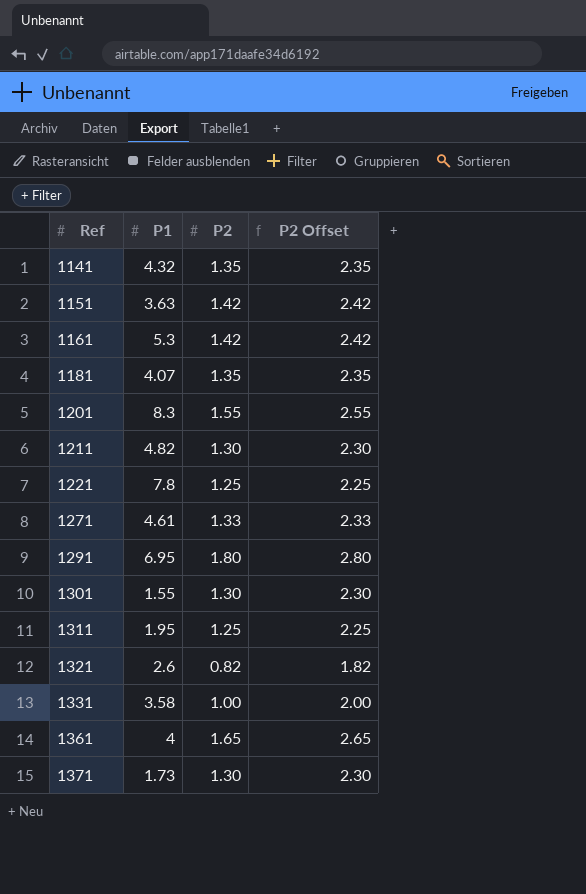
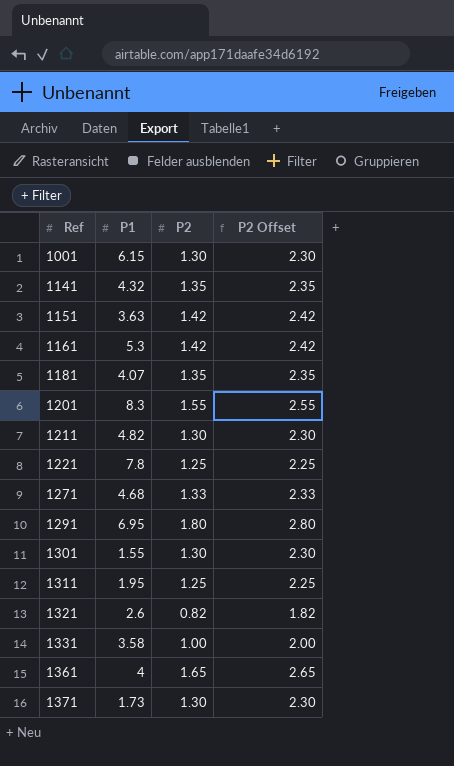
row 1001: none -> 6.15 | 1.30 | 2.30
1271 | P1: 4.61 -> 4.68

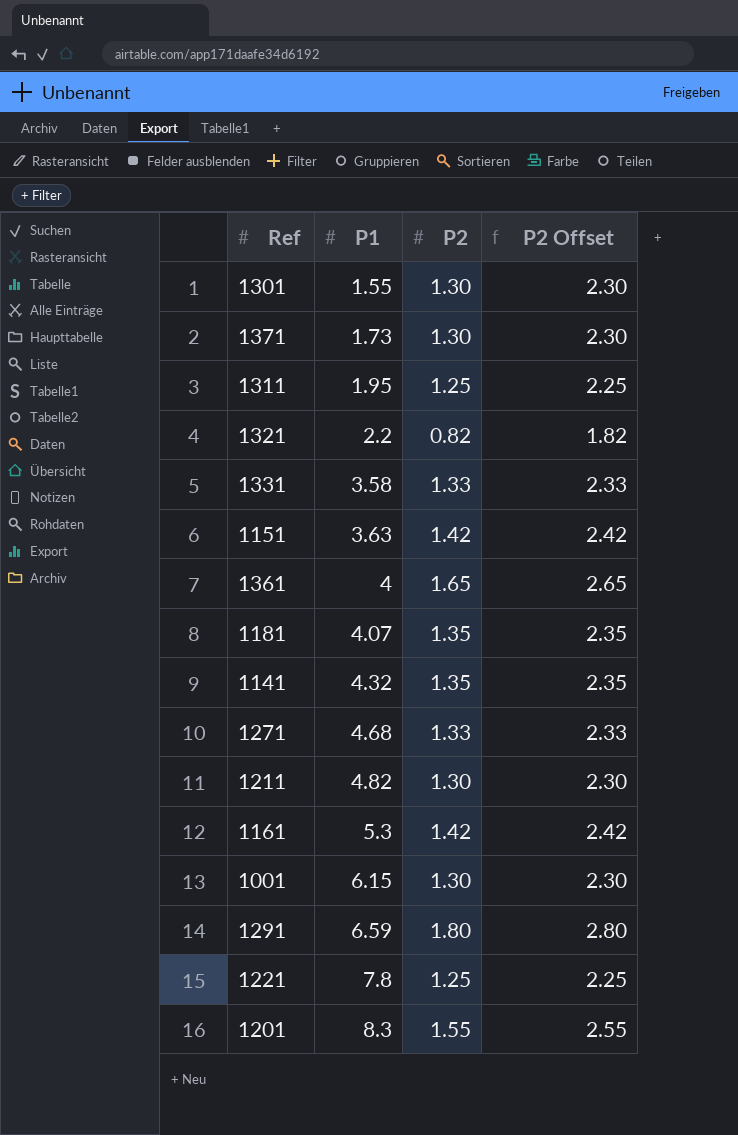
row order: Ref ascending -> P1 ascending
1321 | P1: 2.6 -> 2.2
1331 | P2: 1.00 -> 1.33
1331 | P2 Offset: 2.00 -> 2.33
1291 | P1: 6.95 -> 6.59

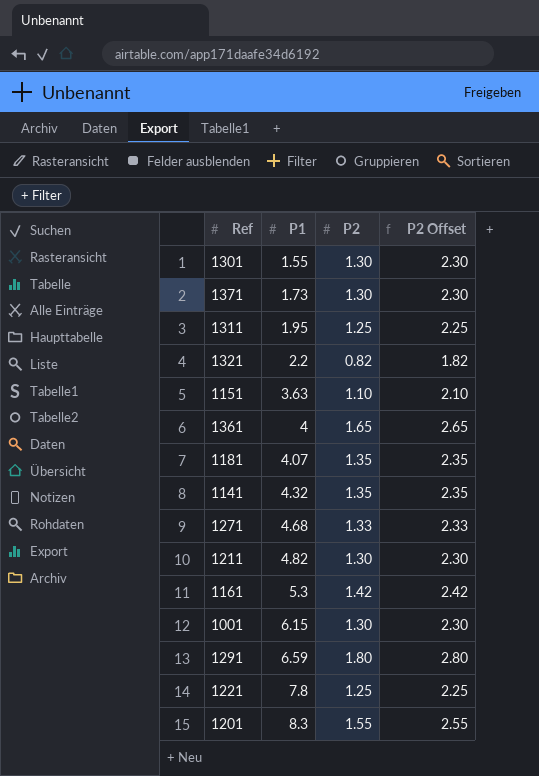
row 1331: 3.58 | 1.33 | 2.33 -> none
1151 | P2: 1.42 -> 1.10
1151 | P2 Offset: 2.42 -> 2.10

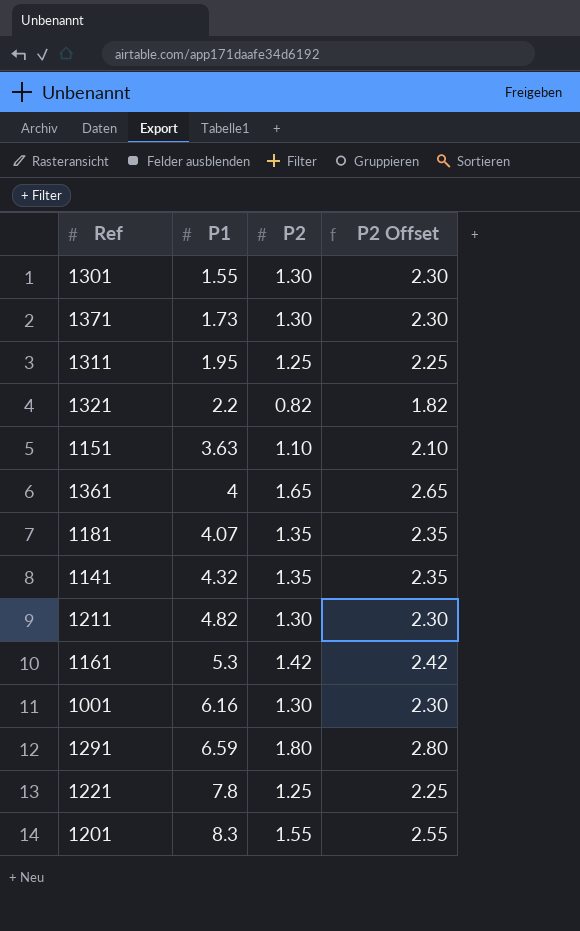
row 1271: 4.68 | 1.33 | 2.33 -> none
1001 | P1: 6.15 -> 6.16

